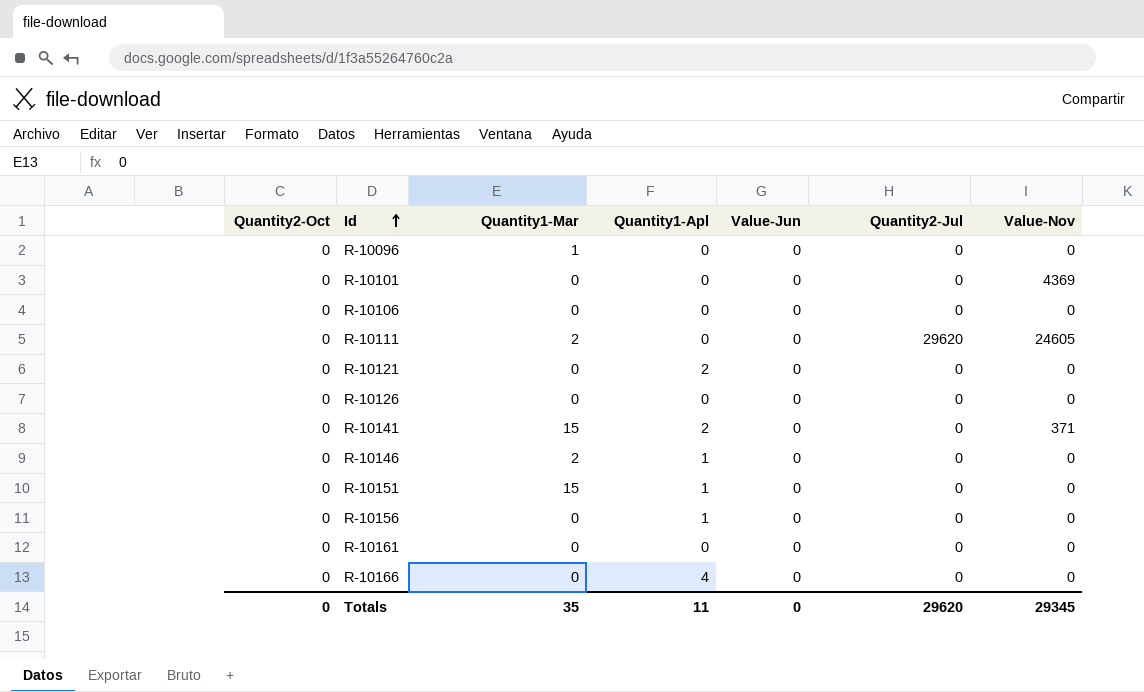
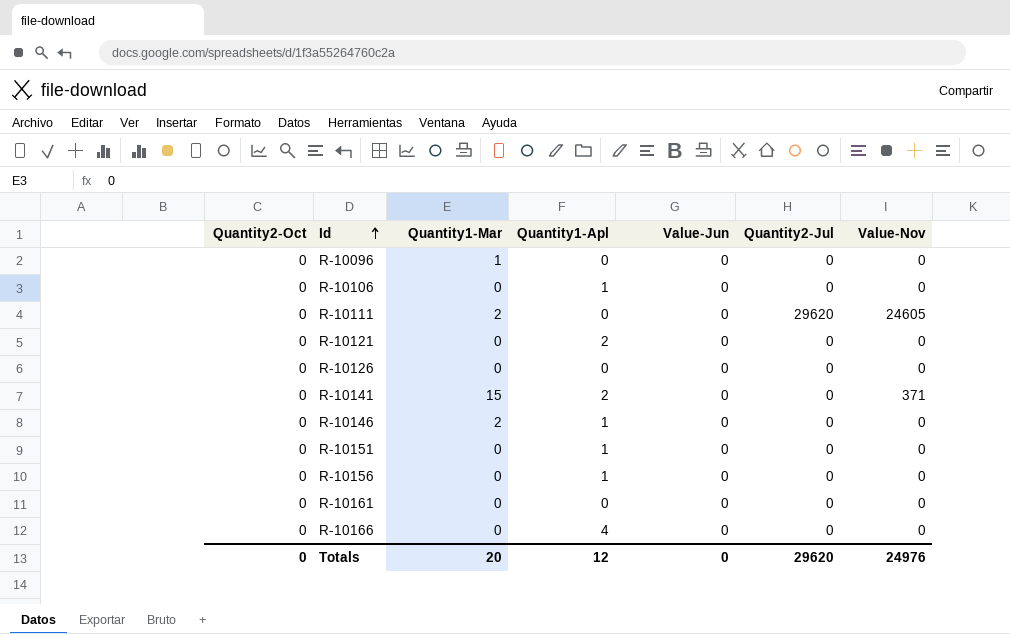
row R-10101: 0 | 0 | 0 | 0 | 0 | 4369 -> none
R-10106 | Quantity1-Apl: 0 -> 1
R-10151 | Quantity1-Mar: 15 -> 0
Totals | Quantity1-Mar: 35 -> 20
Totals | Quantity1-Apl: 11 -> 12
Totals | Value-Nov: 29345 -> 24976

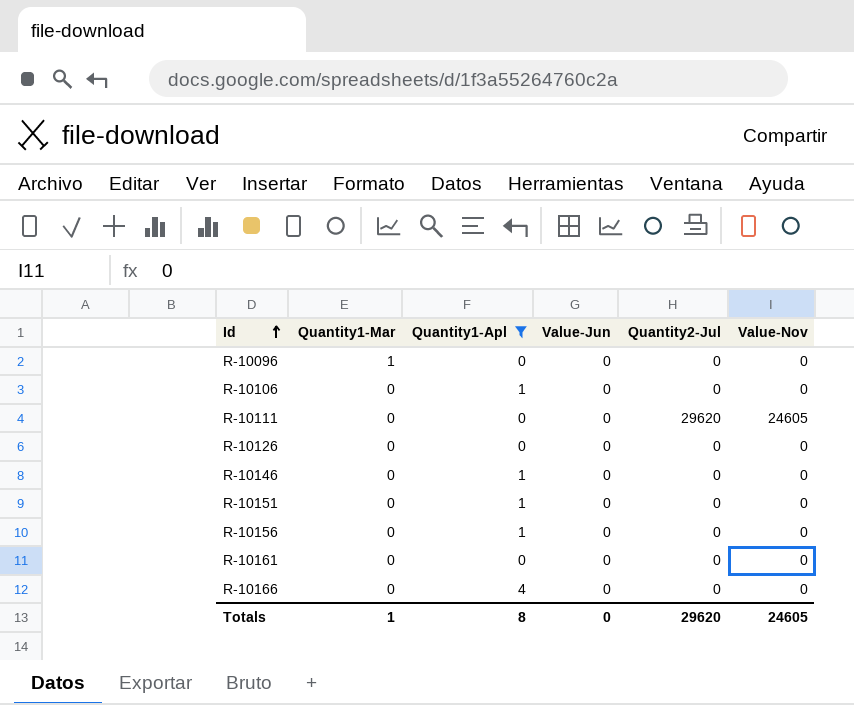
filter: none -> Quantity1-Apl != 2
column Quantity2-Oct | position: 1 -> none
R-10111 | Quantity1-Mar: 2 -> 0
R-10146 | Quantity1-Mar: 2 -> 0
Totals | Quantity1-Mar: 20 -> 1
Totals | Quantity1-Apl: 12 -> 8
Totals | Value-Nov: 24976 -> 24605

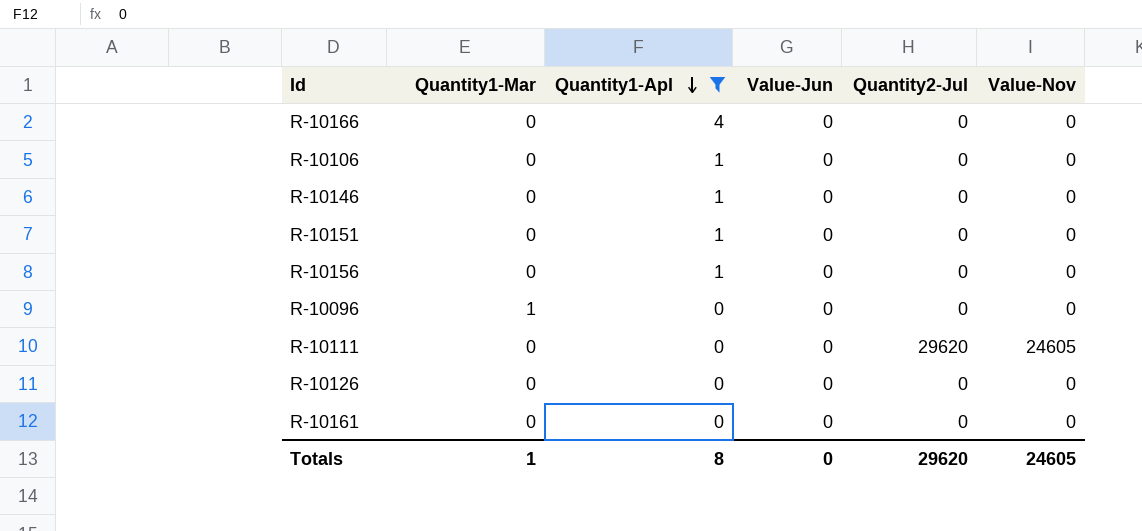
row order: Id ascending -> Quantity1-Apl descending

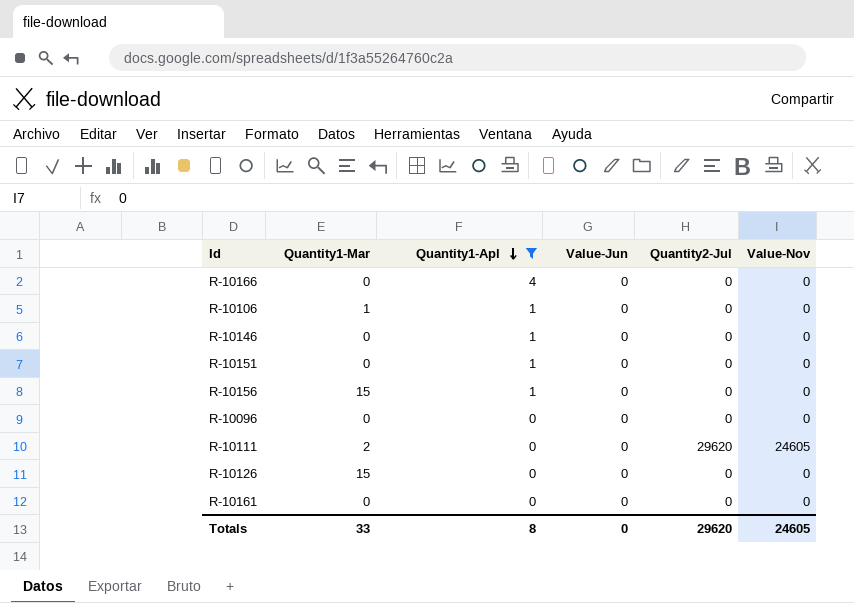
R-10106 | Quantity1-Mar: 0 -> 1
R-10156 | Quantity1-Mar: 0 -> 15
R-10096 | Quantity1-Mar: 1 -> 0
R-10111 | Quantity1-Mar: 0 -> 2
R-10126 | Quantity1-Mar: 0 -> 15
Totals | Quantity1-Mar: 1 -> 33

